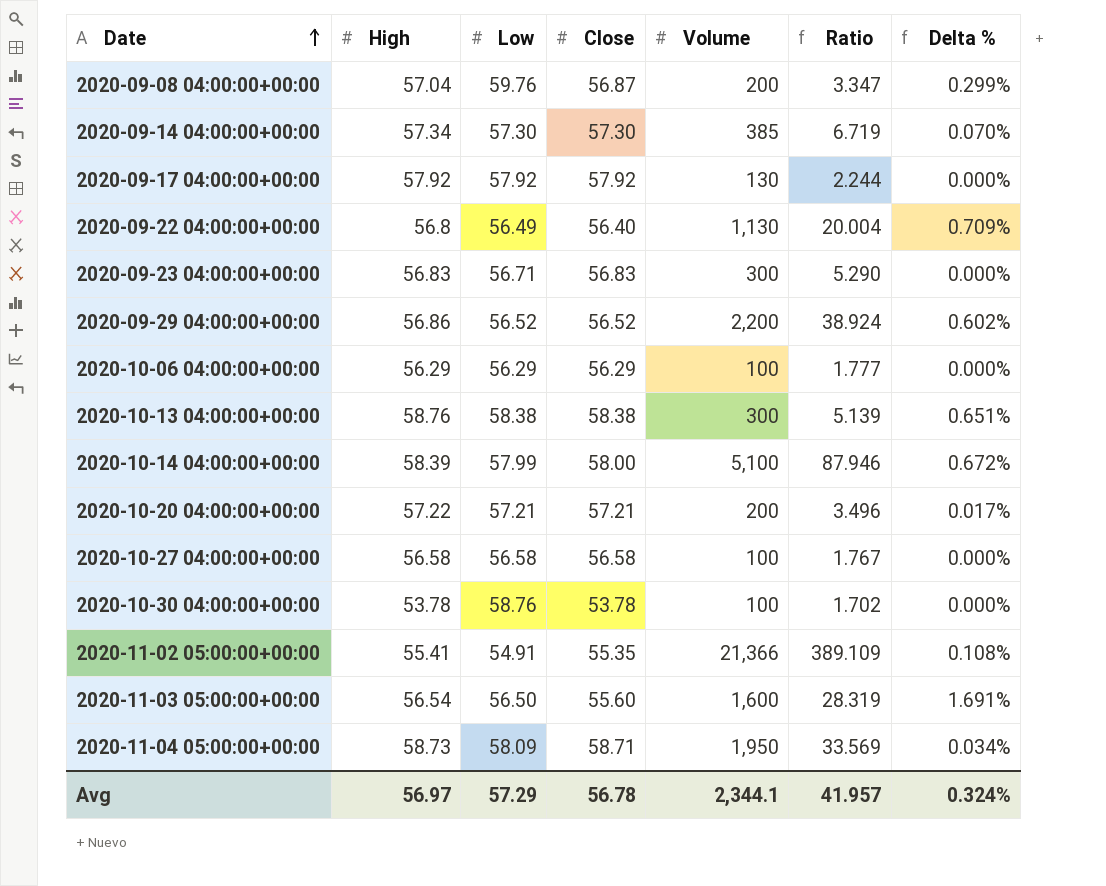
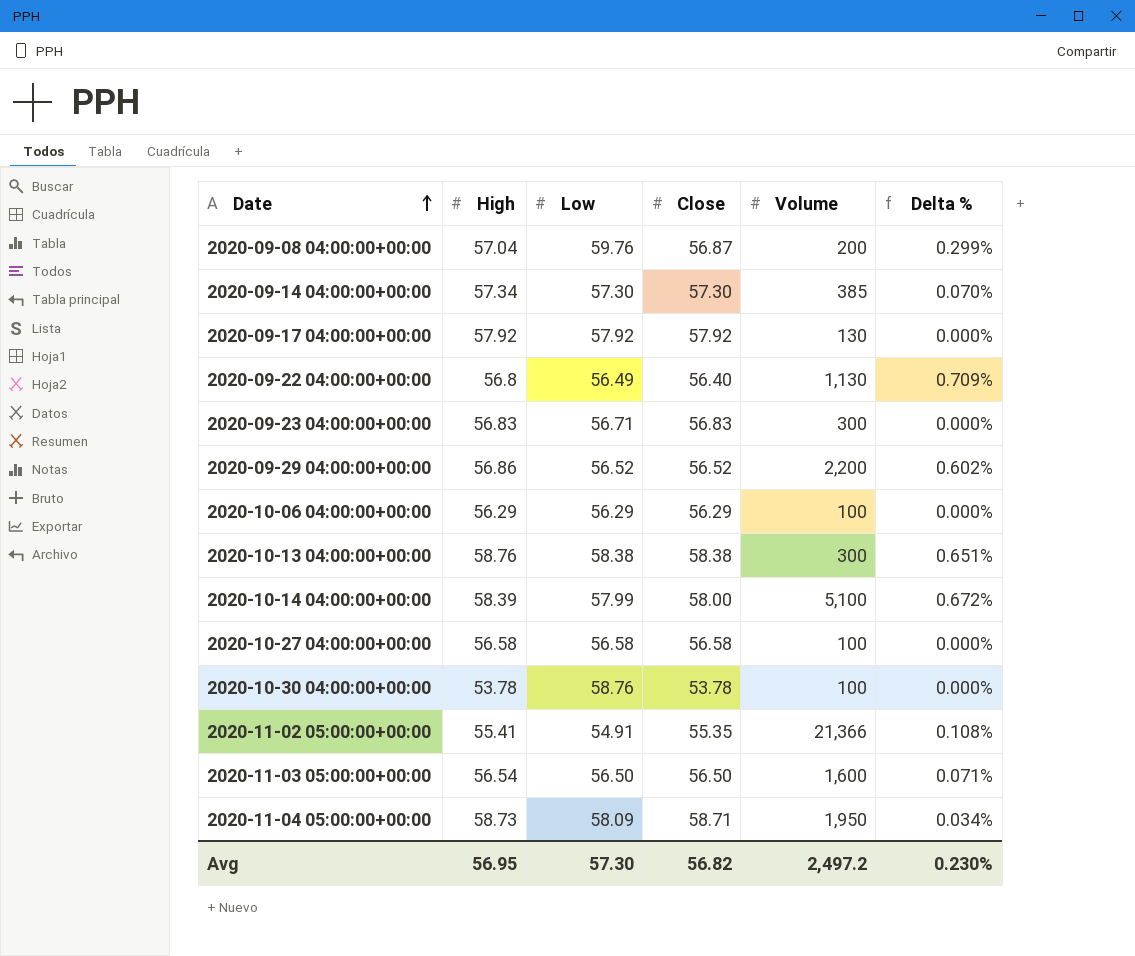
column Ratio | formula: [Volume] / [Low] -> none
row 2020-10-20 04:00:00+00:00: 57.22 | 57.21 | 57.21 | 200 | 3.496 | 0.017% -> none
2020-11-03 05:00:00+00:00 | Close: 55.60 -> 56.50
2020-11-03 05:00:00+00:00 | Delta %: 1.691% -> 0.071%
Avg | High: 56.97 -> 56.95
Avg | Low: 57.29 -> 57.30
Avg | Close: 56.78 -> 56.82
Avg | Volume: 2,344.1 -> 2,497.2
Avg | Delta %: 0.324% -> 0.230%

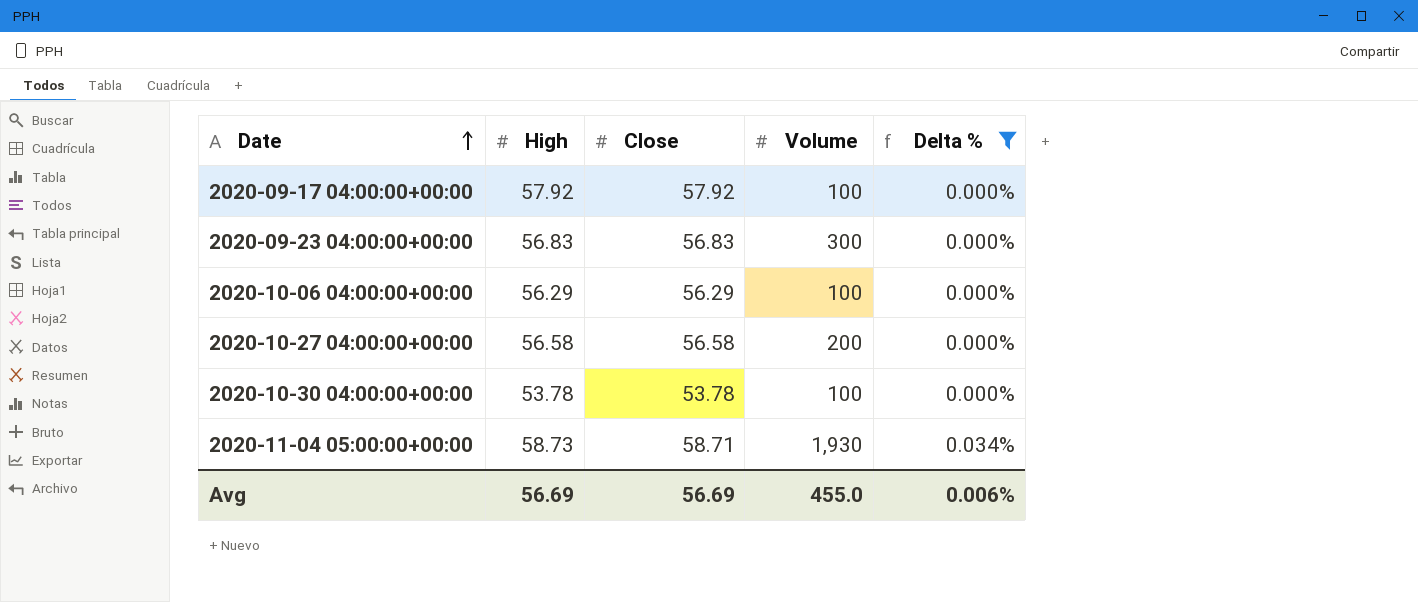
filter: none -> Delta % <= 0.034%
column Low | position: 3 -> none
2020-09-17 04:00:00+00:00 | Volume: 130 -> 100
2020-10-27 04:00:00+00:00 | Volume: 100 -> 200
2020-11-04 05:00:00+00:00 | Volume: 1,950 -> 1,930
Avg | High: 56.95 -> 56.69
Avg | Close: 56.82 -> 56.69
Avg | Volume: 2,497.2 -> 455.0
Avg | Delta %: 0.230% -> 0.006%

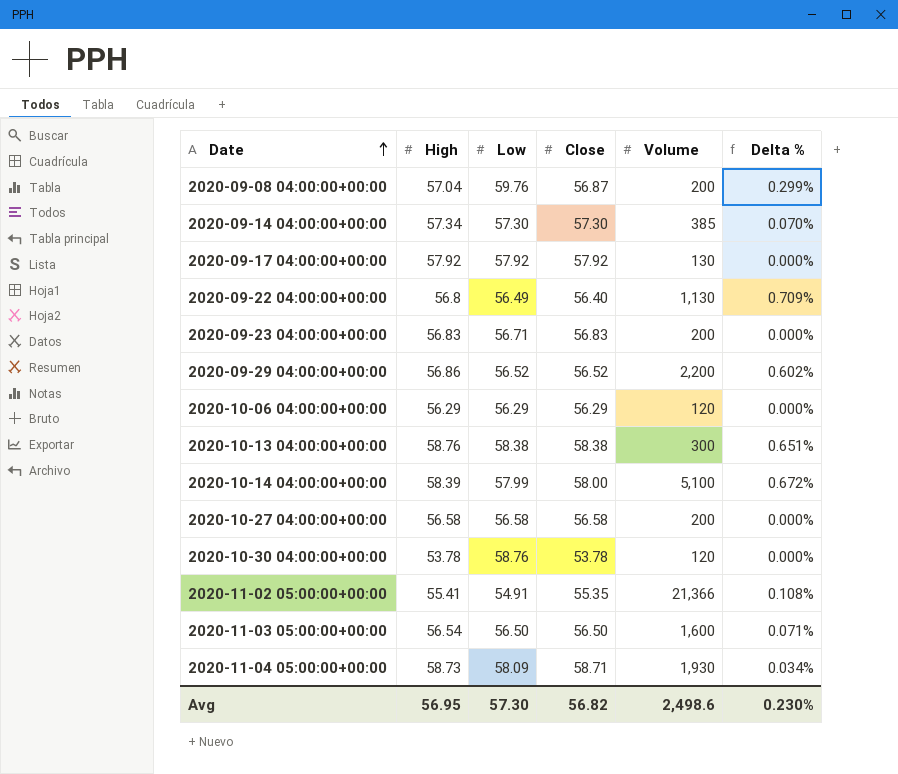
filter: Delta % <= 0.034% -> none
column Low | position: none -> 3
2020-09-17 04:00:00+00:00 | Volume: 100 -> 130
2020-09-23 04:00:00+00:00 | Volume: 300 -> 200
2020-10-06 04:00:00+00:00 | Volume: 100 -> 120
2020-10-30 04:00:00+00:00 | Volume: 100 -> 120
Avg | High: 56.69 -> 56.95
Avg | Close: 56.69 -> 56.82
Avg | Volume: 455.0 -> 2,498.6
Avg | Delta %: 0.006% -> 0.230%

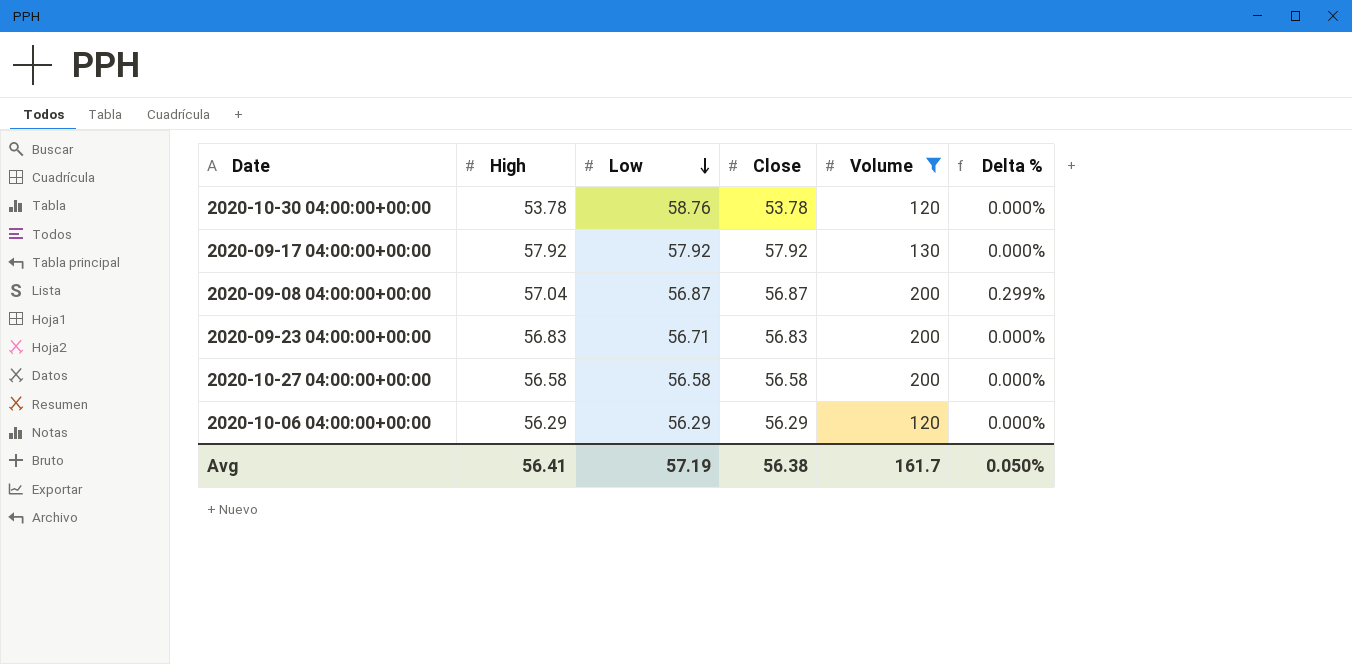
filter: none -> Volume <= 200
row order: Date ascending -> Low descending
2020-09-08 04:00:00+00:00 | Low: 59.76 -> 56.87
Avg | High: 56.95 -> 56.41
Avg | Low: 57.30 -> 57.19
Avg | Close: 56.82 -> 56.38
Avg | Volume: 2,498.6 -> 161.7
Avg | Delta %: 0.230% -> 0.050%

